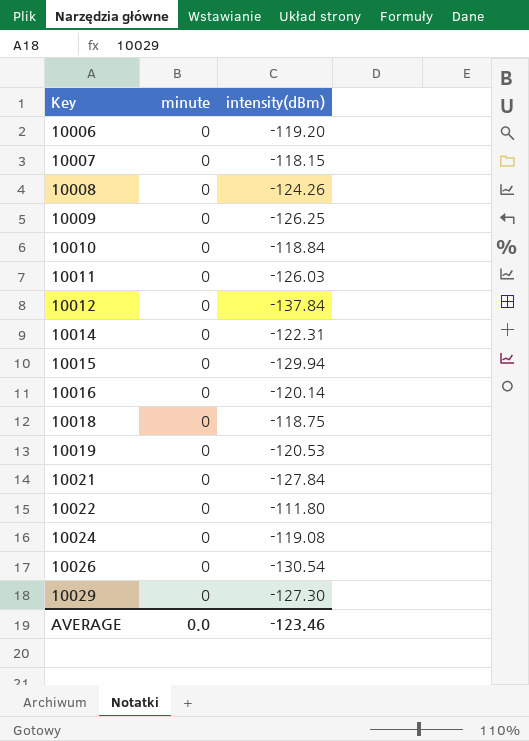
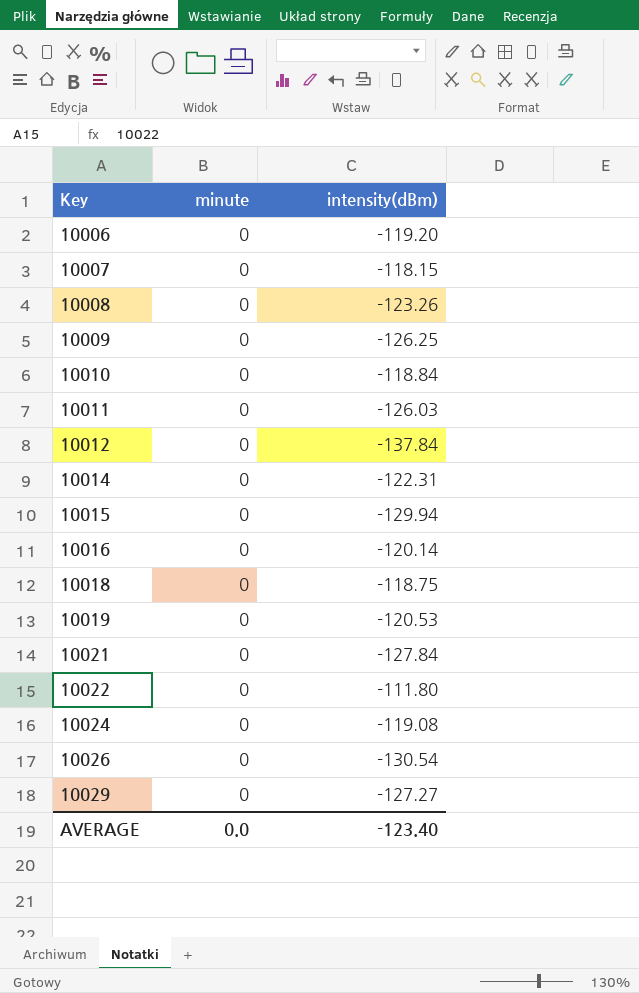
10008 | intensity(dBm): -124.26 -> -123.26
10029 | intensity(dBm): -127.30 -> -127.27
AVERAGE | intensity(dBm): -123.46 -> -123.40

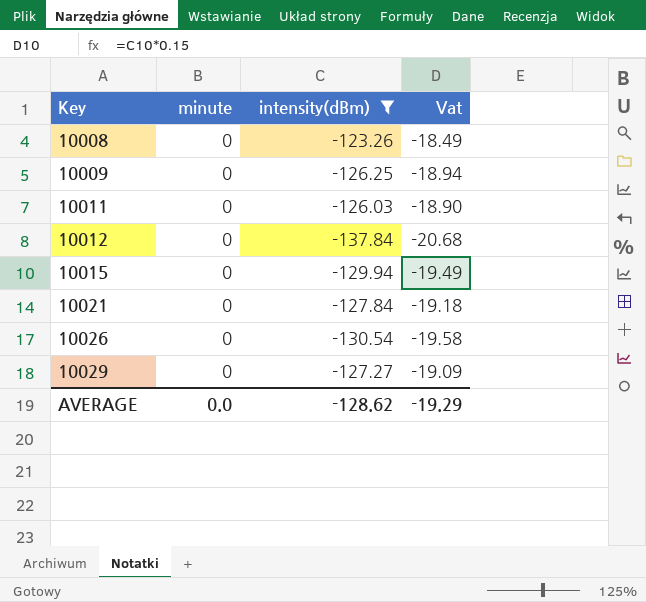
filter: none -> intensity(dBm) <= -123.26
column Vat | formula: none -> [intensity(dBm)] * 0.15
AVERAGE | intensity(dBm): -123.40 -> -128.62

